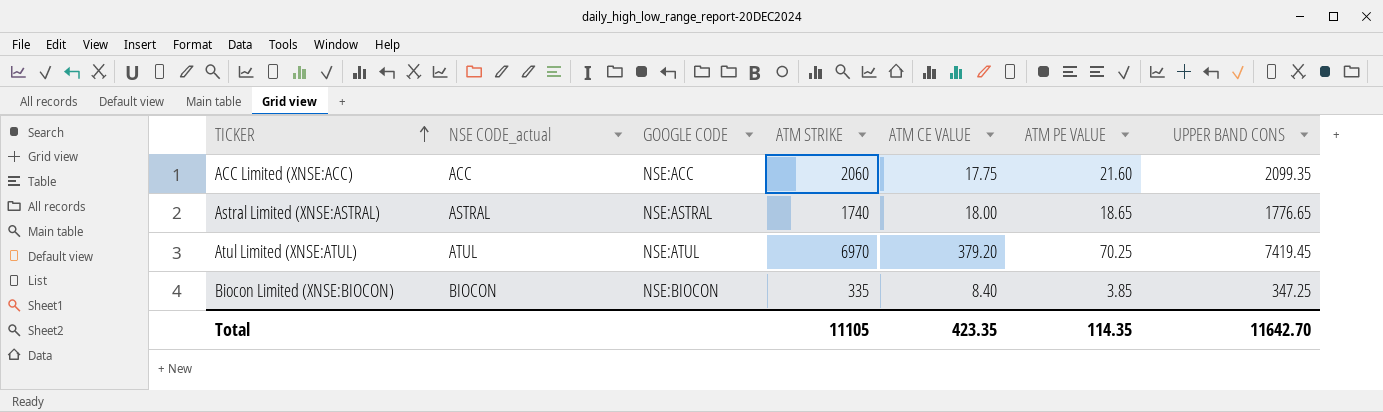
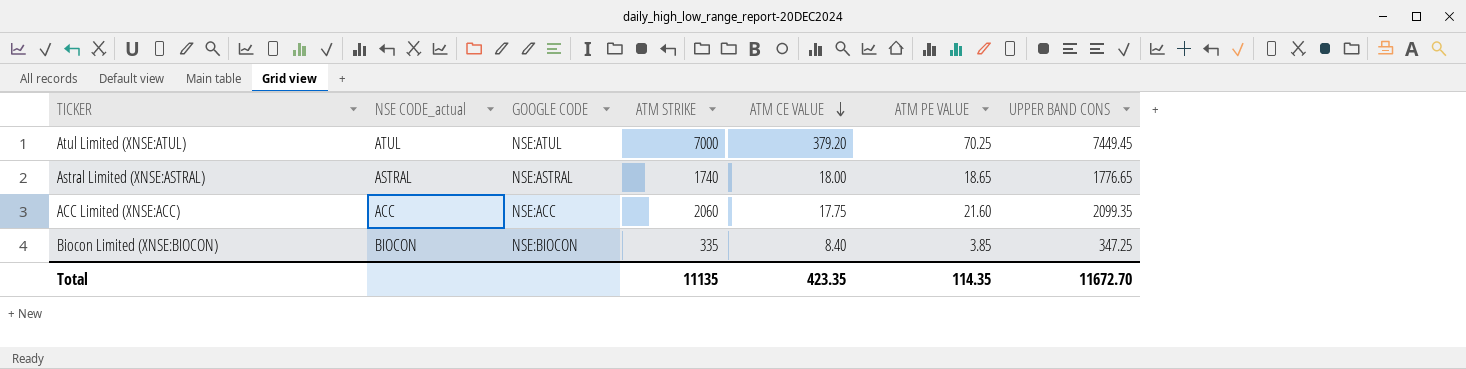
row order: TICKER ascending -> ATM CE VALUE descending
Atul Limited (XNSE:ATUL) | ATM STRIKE: 6970 -> 7000
Atul Limited (XNSE:ATUL) | UPPER BAND CONS: 7419.45 -> 7449.45
Total | ATM STRIKE: 11105 -> 11135
Total | UPPER BAND CONS: 11642.70 -> 11672.70

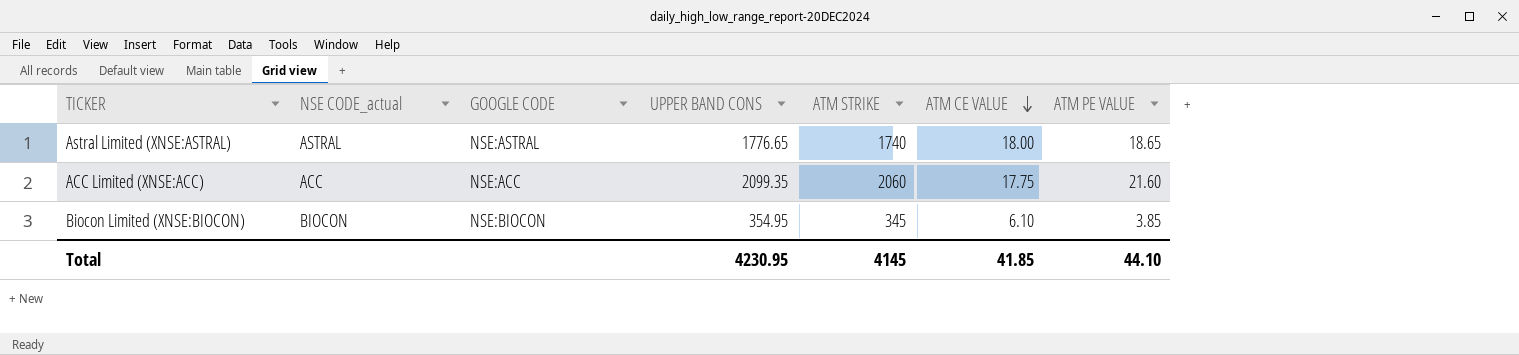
column UPPER BAND CONS | position: 7 -> 4
row Atul Limited (XNSE:ATUL): ATUL | NSE:ATUL | 7000 | 379.20 | 70.25 | 7449.45 -> none
Biocon Limited (XNSE:BIOCON) | UPPER BAND CONS: 347.25 -> 354.95
Biocon Limited (XNSE:BIOCON) | ATM STRIKE: 335 -> 345
Biocon Limited (XNSE:BIOCON) | ATM CE VALUE: 8.40 -> 6.10
Total | UPPER BAND CONS: 11672.70 -> 4230.95
Total | ATM STRIKE: 11135 -> 4145
Total | ATM CE VALUE: 423.35 -> 41.85
Total | ATM PE VALUE: 114.35 -> 44.10

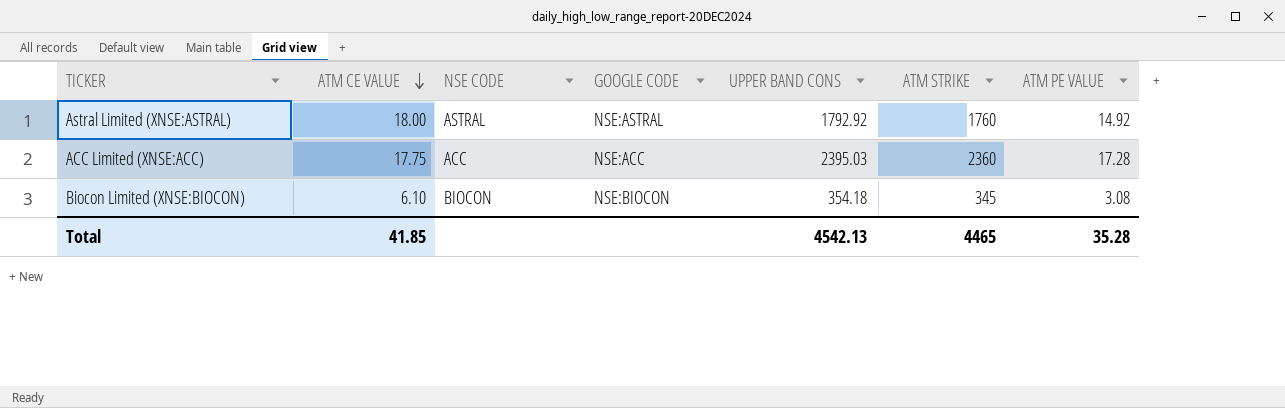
column ATM CE VALUE | position: 6 -> 2
column name: NSE CODE_actual -> NSE CODE
Astral Limited (XNSE:ASTRAL) | UPPER BAND CONS: 1776.65 -> 1792.92
Astral Limited (XNSE:ASTRAL) | ATM STRIKE: 1740 -> 1760
Astral Limited (XNSE:ASTRAL) | ATM PE VALUE: 18.65 -> 14.92
ACC Limited (XNSE:ACC) | UPPER BAND CONS: 2099.35 -> 2395.03
ACC Limited (XNSE:ACC) | ATM STRIKE: 2060 -> 2360
ACC Limited (XNSE:ACC) | ATM PE VALUE: 21.60 -> 17.28
Biocon Limited (XNSE:BIOCON) | UPPER BAND CONS: 354.95 -> 354.18
Biocon Limited (XNSE:BIOCON) | ATM PE VALUE: 3.85 -> 3.08
Total | UPPER BAND CONS: 4230.95 -> 4542.13
Total | ATM STRIKE: 4145 -> 4465
Total | ATM PE VALUE: 44.10 -> 35.28

